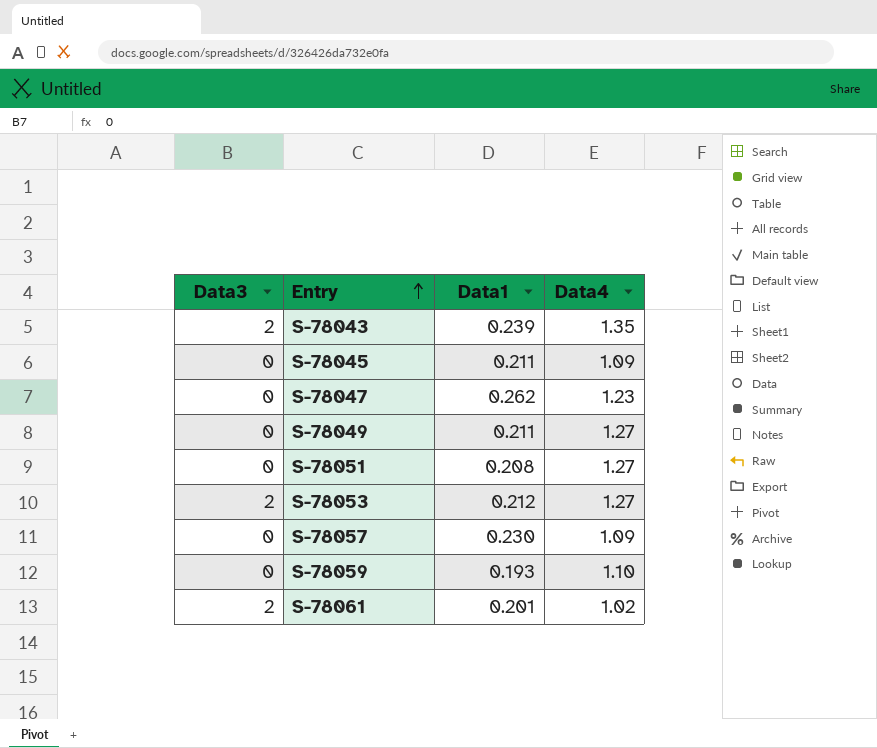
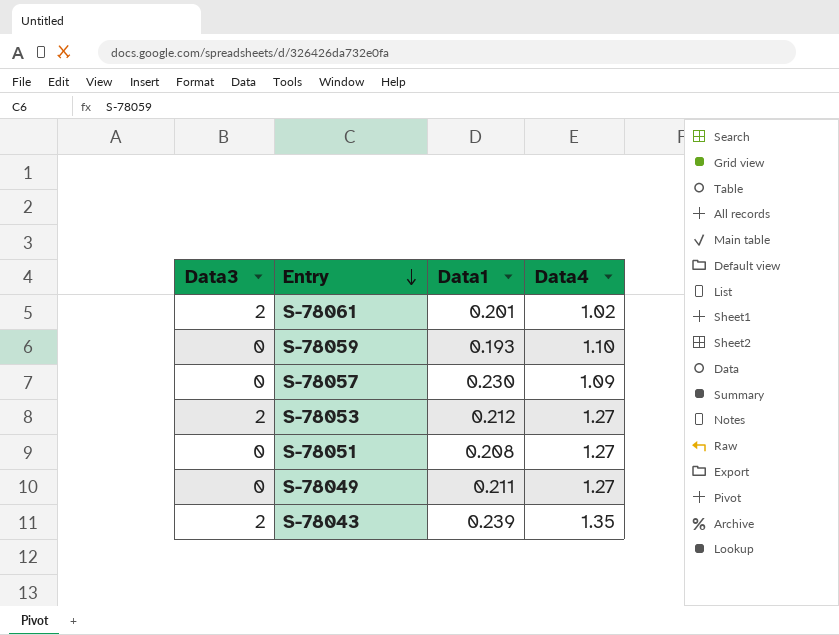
row order: Entry ascending -> Entry descending
row S-78045: 0 | 0.211 | 1.09 -> none
row S-78047: 0 | 0.262 | 1.23 -> none

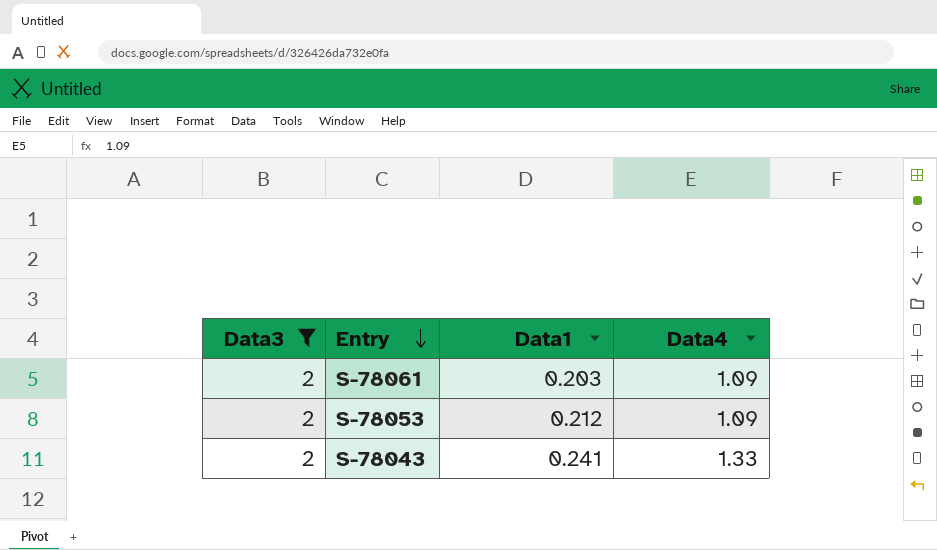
filter: none -> Data3 = 2
S-78061 | Data1: 0.201 -> 0.203
S-78061 | Data4: 1.02 -> 1.09
S-78053 | Data4: 1.27 -> 1.09
S-78043 | Data1: 0.239 -> 0.241
S-78043 | Data4: 1.35 -> 1.33

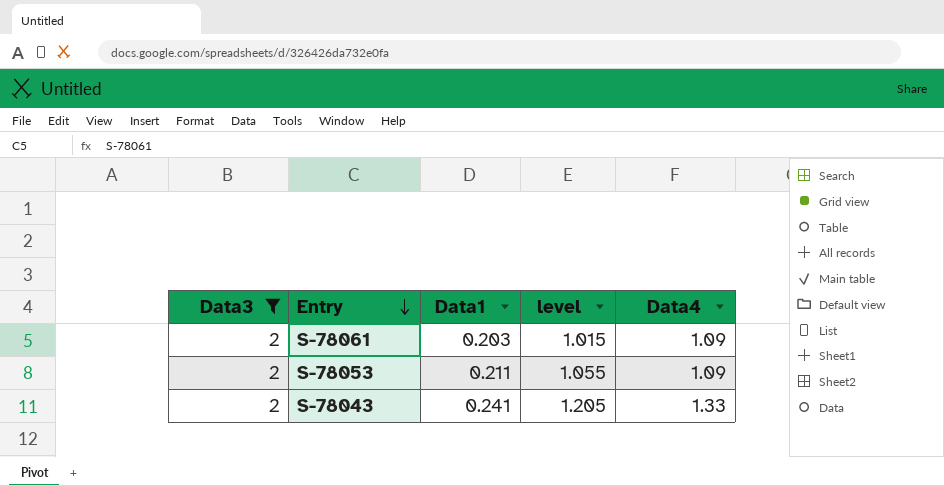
column level | formula: none -> [Data1] * 5
S-78053 | Data1: 0.212 -> 0.211

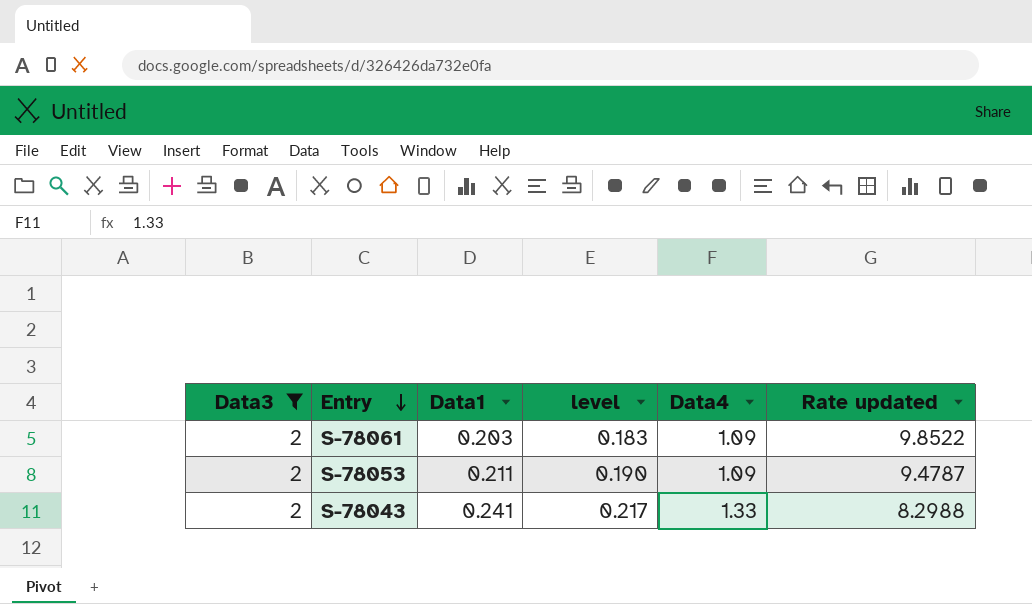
column level | formula: [Data1] * 5 -> [Data1] * 0.9
column Rate updated | formula: none -> [Data3] / [Data1]

